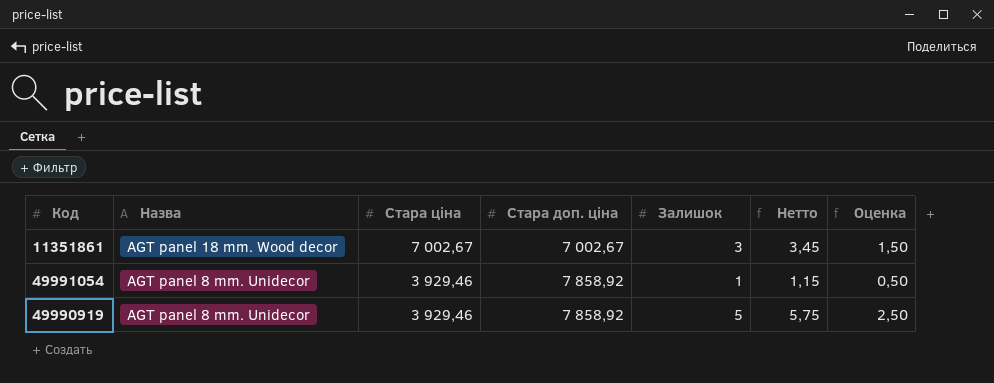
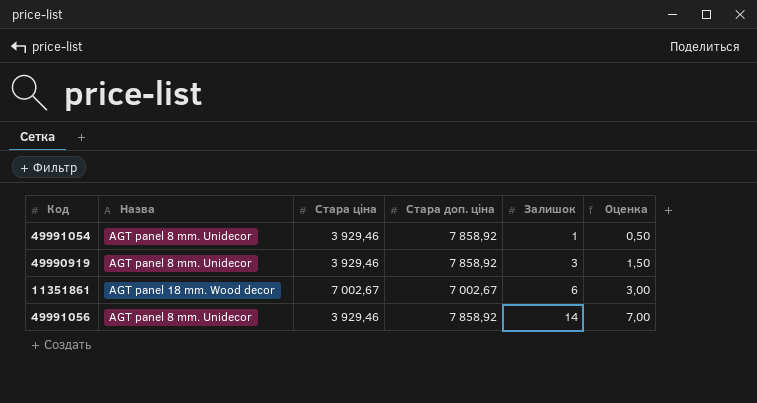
row order: Назва descending -> Залишок ascending
column Нетто | formula: [Залишок] * 1,15 -> none
49990919 | Залишок: 5 -> 3
49990919 | Оценка: 2,50 -> 1,50
11351861 | Залишок: 3 -> 6
11351861 | Оценка: 1,50 -> 3,00
row 49991056: none -> AGT panel 8 mm. Unidecor | 3 929,46 | 7 858,92 | 14 | 7,00

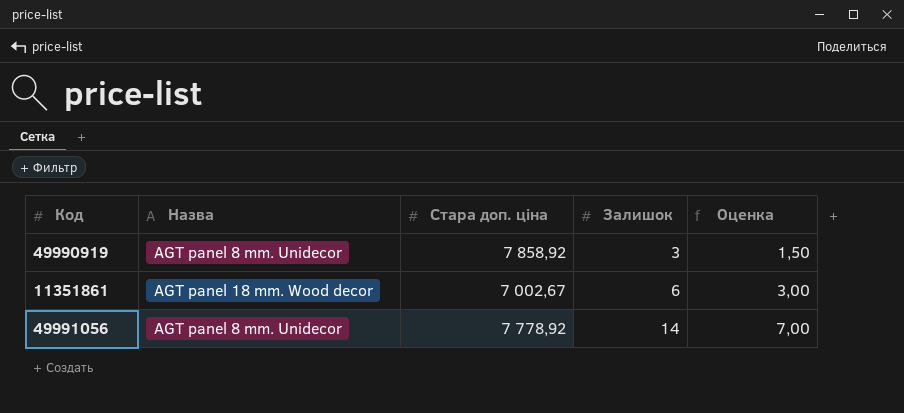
column Стара ціна | position: 3 -> none
row 49991054: AGT panel 8 mm. Unidecor | 3 929,46 | 7 858,92 | 1 | 0,50 -> none
49991056 | Стара доп. ціна: 7 858,92 -> 7 778,92

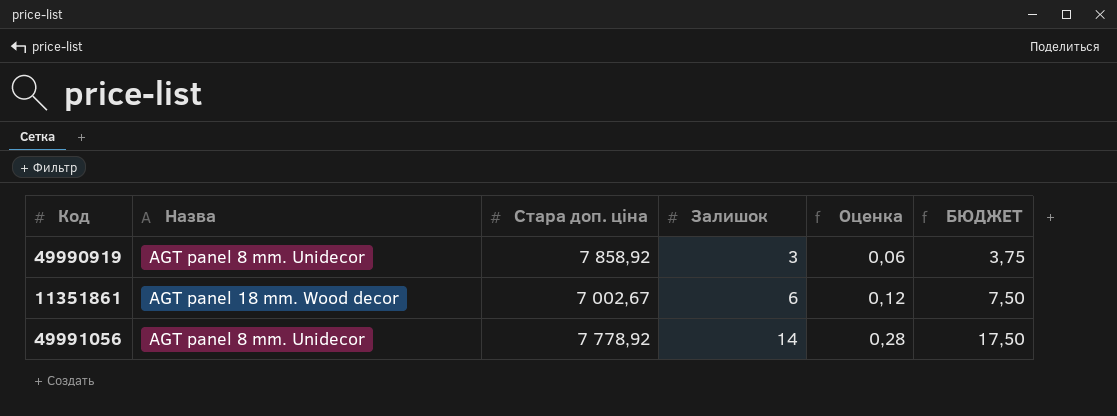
column Оценка | formula: [Залишок] * 0,5 -> [Залишок] * 0,02
column БЮДЖЕТ | formula: none -> [Залишок] * 1,25

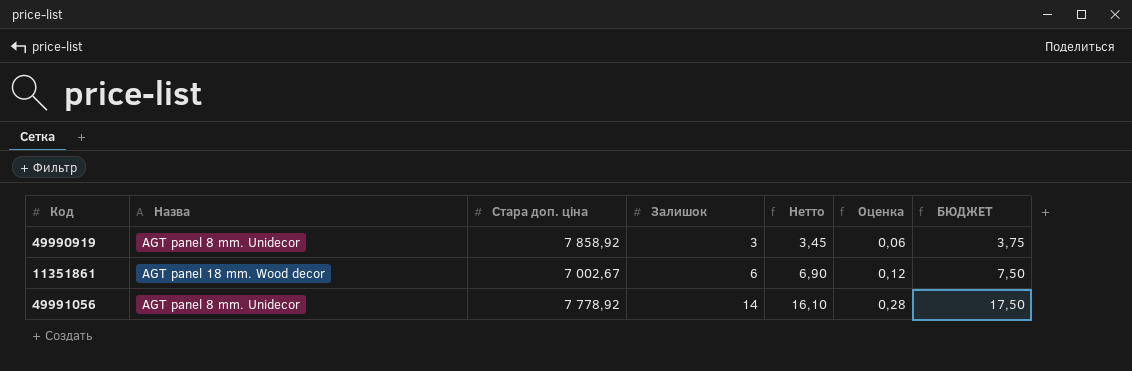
column Нетто | formula: none -> [Залишок] * 1,15

